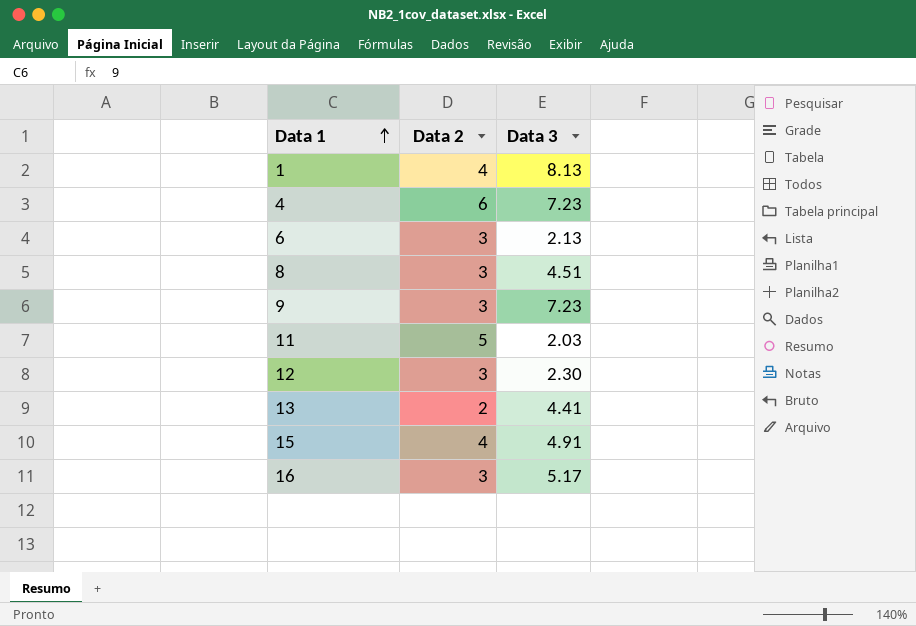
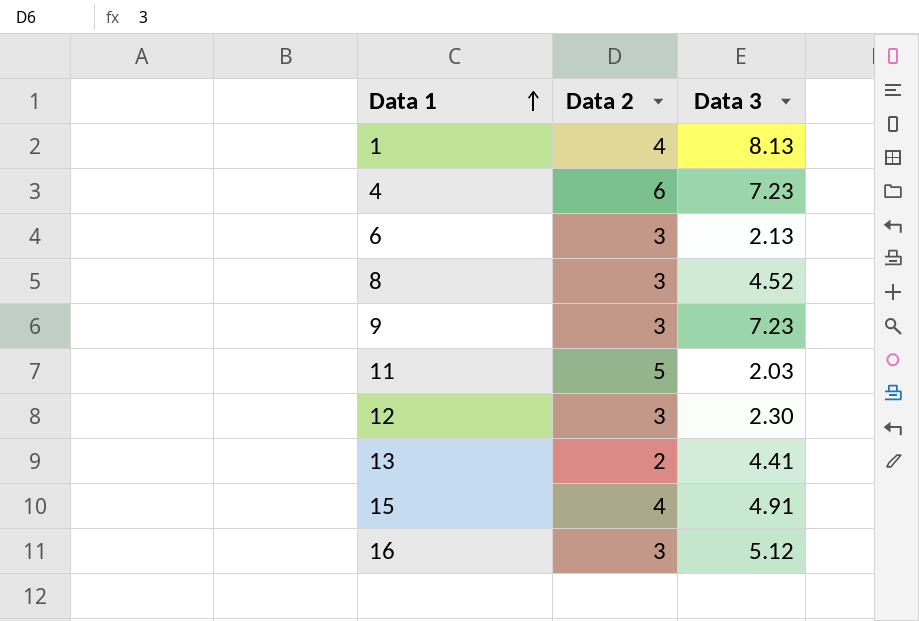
8 | Data 3: 4.51 -> 4.52
16 | Data 3: 5.17 -> 5.12

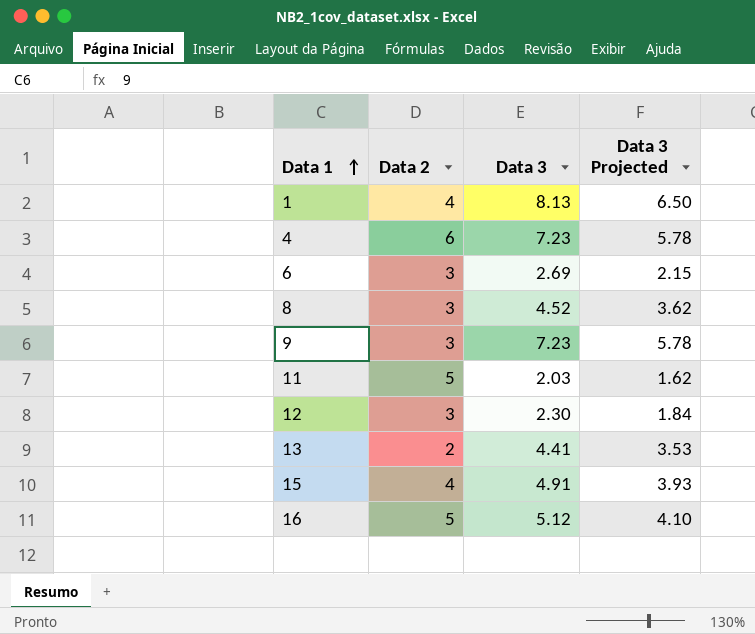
column Data 3 Projected | formula: none -> [Data 3] * 0.8
6 | Data 3: 2.13 -> 2.69
16 | Data 2: 3 -> 5

